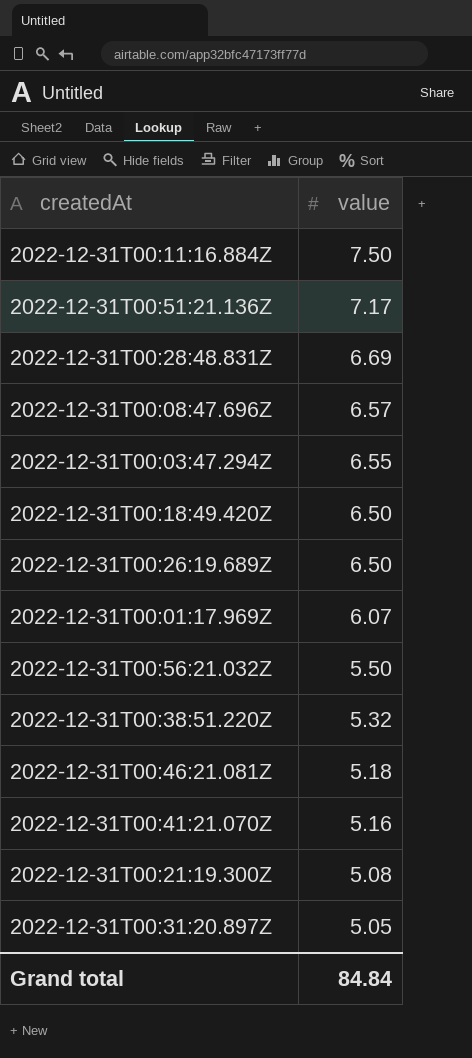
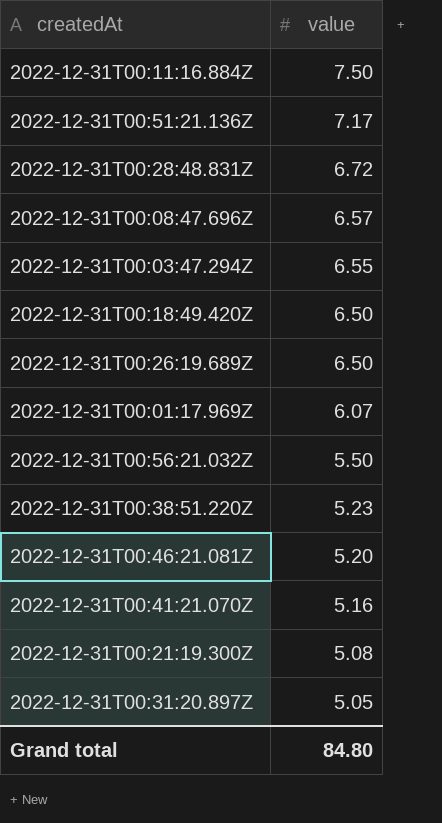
2022-12-31T00:28:48.831Z | value: 6.69 -> 6.72
2022-12-31T00:38:51.220Z | value: 5.32 -> 5.23
2022-12-31T00:46:21.081Z | value: 5.18 -> 5.20
Grand total | value: 84.84 -> 84.80

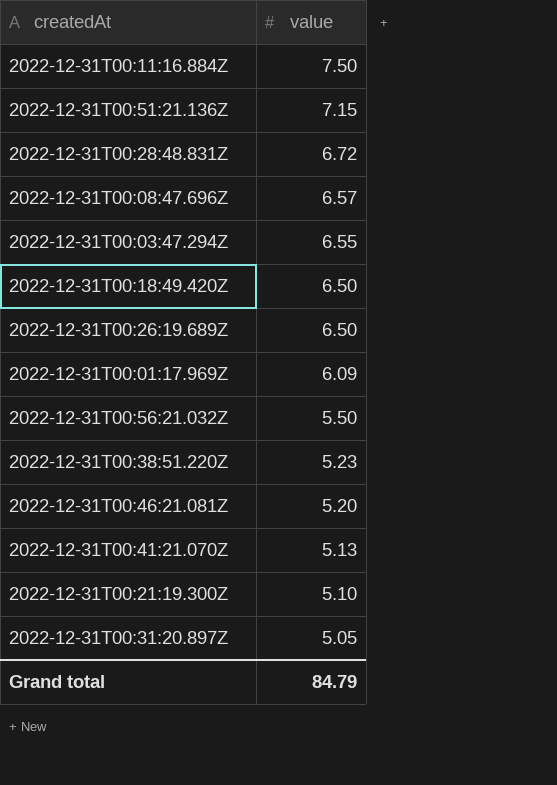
2022-12-31T00:51:21.136Z | value: 7.17 -> 7.15
2022-12-31T00:01:17.969Z | value: 6.07 -> 6.09
2022-12-31T00:41:21.070Z | value: 5.16 -> 5.13
2022-12-31T00:21:19.300Z | value: 5.08 -> 5.10
Grand total | value: 84.80 -> 84.79

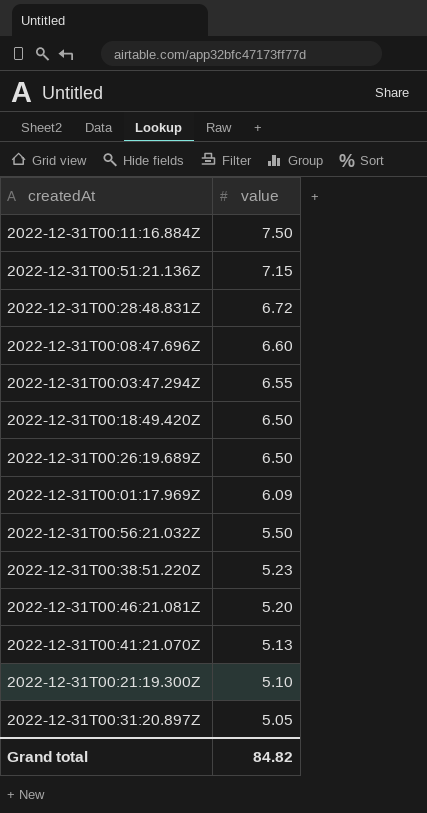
2022-12-31T00:08:47.696Z | value: 6.57 -> 6.60
Grand total | value: 84.79 -> 84.82

